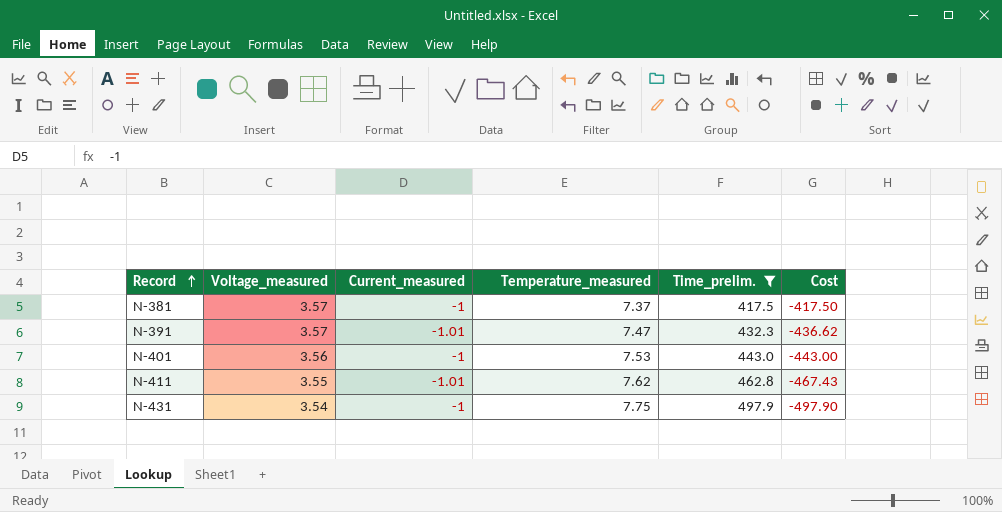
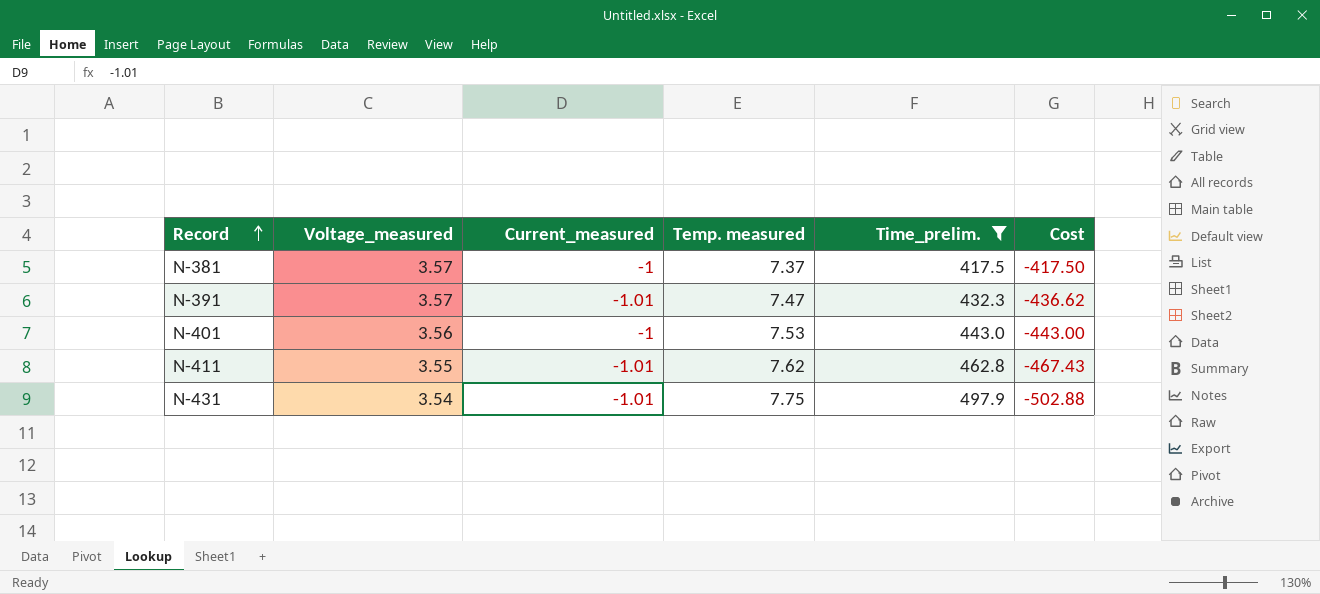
column name: Temperature_measured -> Temp. measured
N-431 | Current_measured: -1 -> -1.01
N-431 | Cost: -497.90 -> -502.88

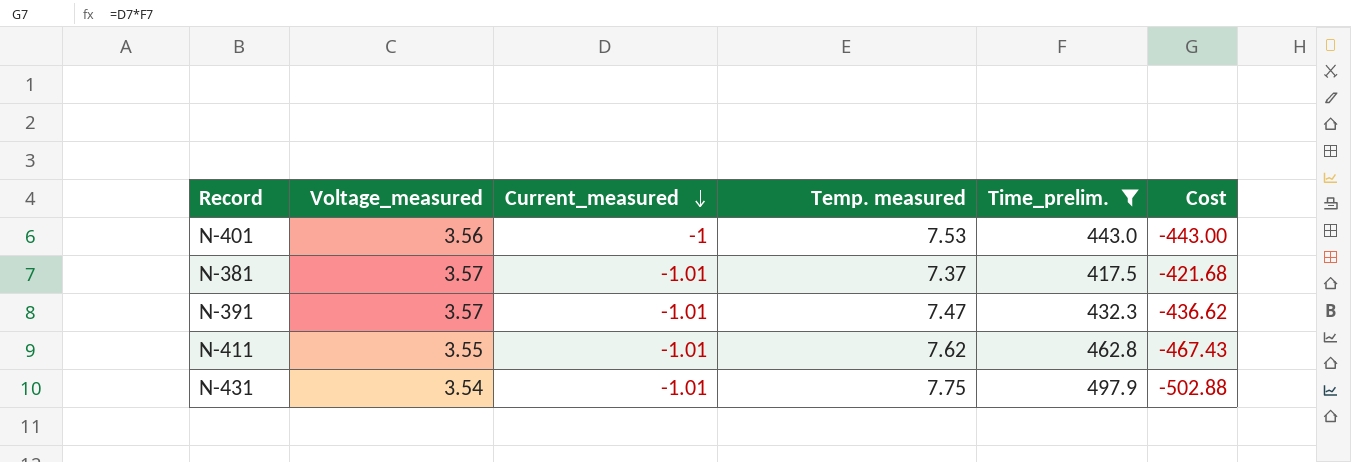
row order: Record ascending -> Current_measured descending
N-381 | Current_measured: -1 -> -1.01
N-381 | Cost: -417.50 -> -421.68

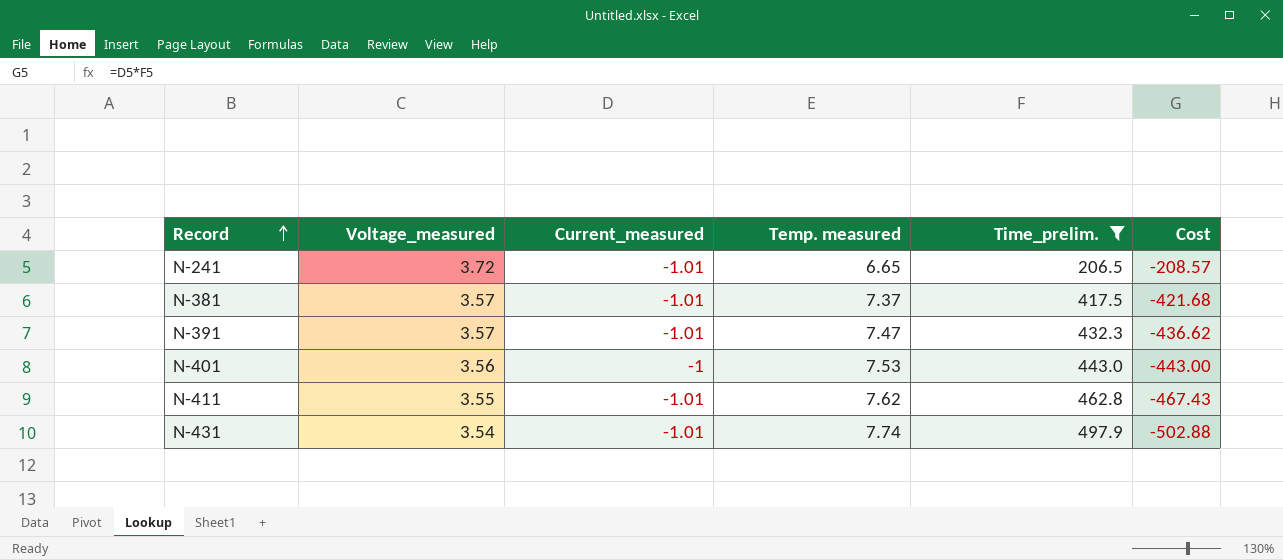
row order: Current_measured descending -> Record ascending
row N-241: none -> 3.72 | -1.01 | 6.65 | 206.5 | -208.57
N-431 | Temp. measured: 7.75 -> 7.74

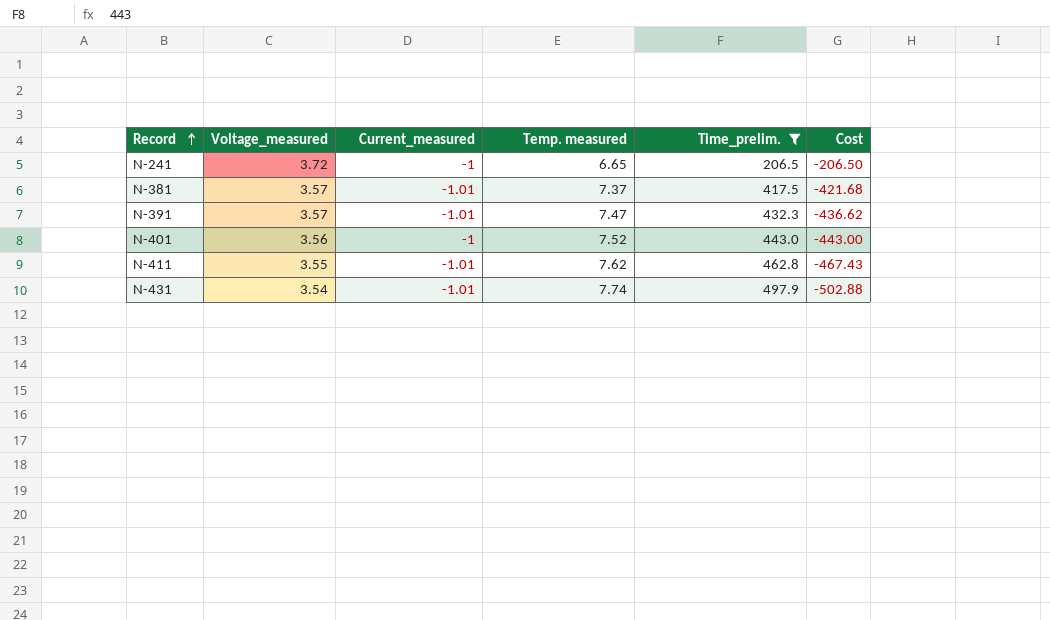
N-241 | Current_measured: -1.01 -> -1
N-241 | Cost: -208.57 -> -206.50
N-401 | Temp. measured: 7.53 -> 7.52

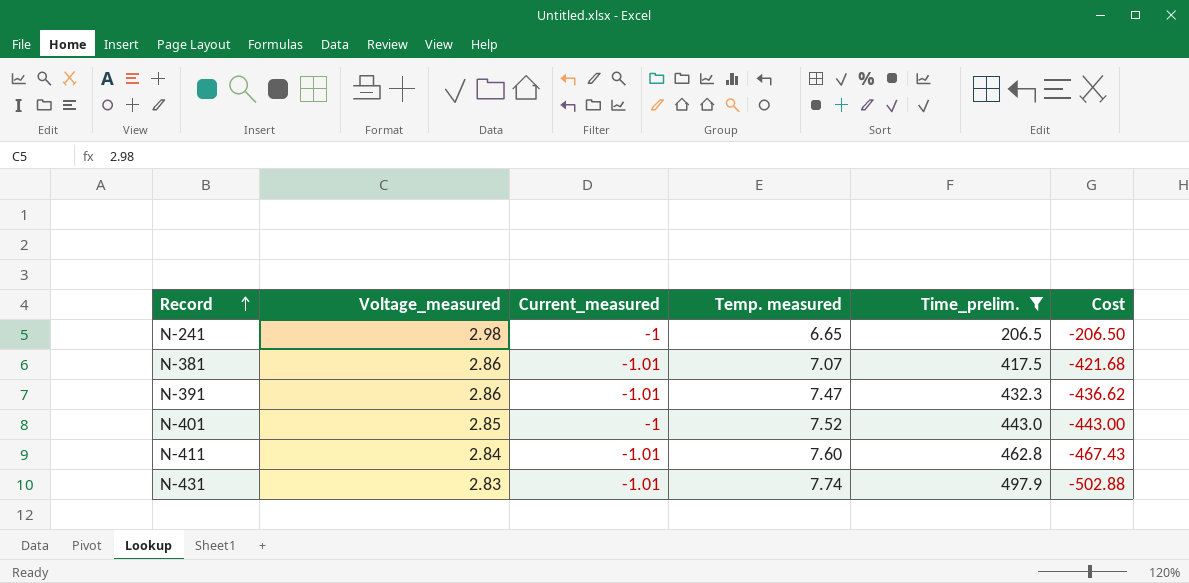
N-241 | Voltage_measured: 3.72 -> 2.98
N-381 | Voltage_measured: 3.57 -> 2.86
N-381 | Temp. measured: 7.37 -> 7.07
N-391 | Voltage_measured: 3.57 -> 2.86
N-401 | Voltage_measured: 3.56 -> 2.85
N-411 | Voltage_measured: 3.55 -> 2.84
N-411 | Temp. measured: 7.62 -> 7.60
N-431 | Voltage_measured: 3.54 -> 2.83

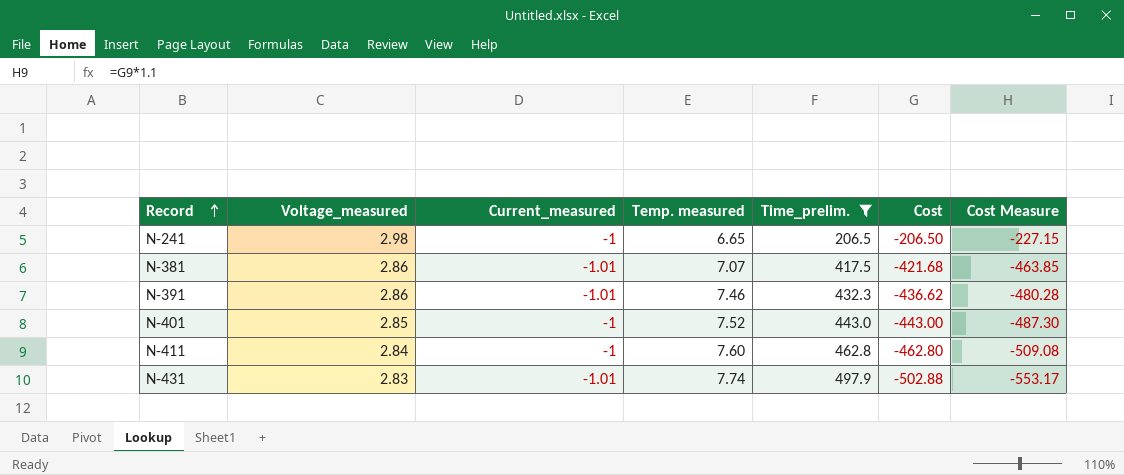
column Cost Measure | formula: none -> [Cost] * 1.1
N-391 | Temp. measured: 7.47 -> 7.46
N-411 | Current_measured: -1.01 -> -1
N-411 | Cost: -467.43 -> -462.80

